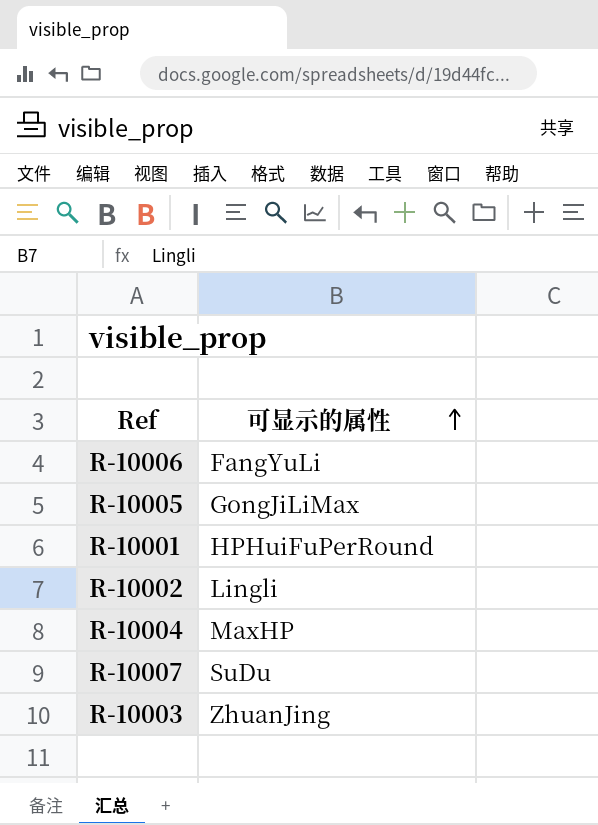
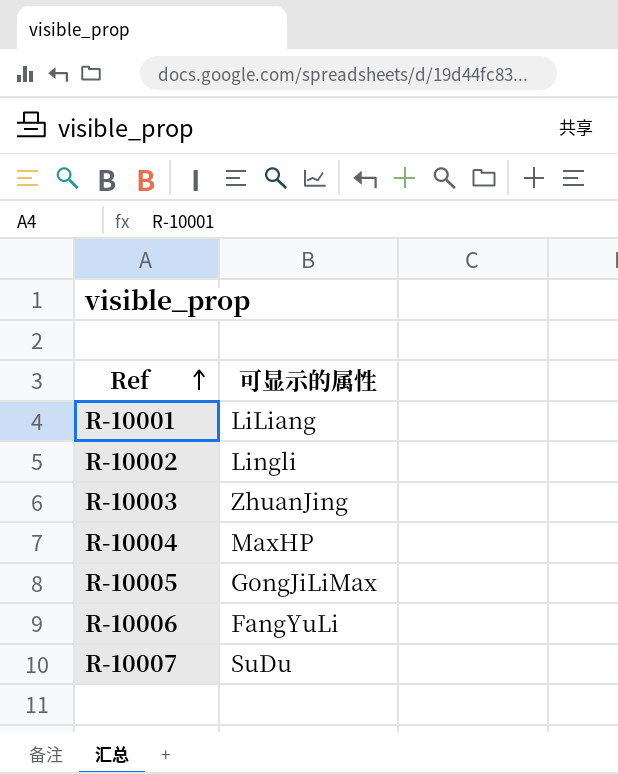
row order: 可显示的属性 ascending -> Ref ascending
R-10001 | 可显示的属性: HPHuiFuPerRound -> LiLiang

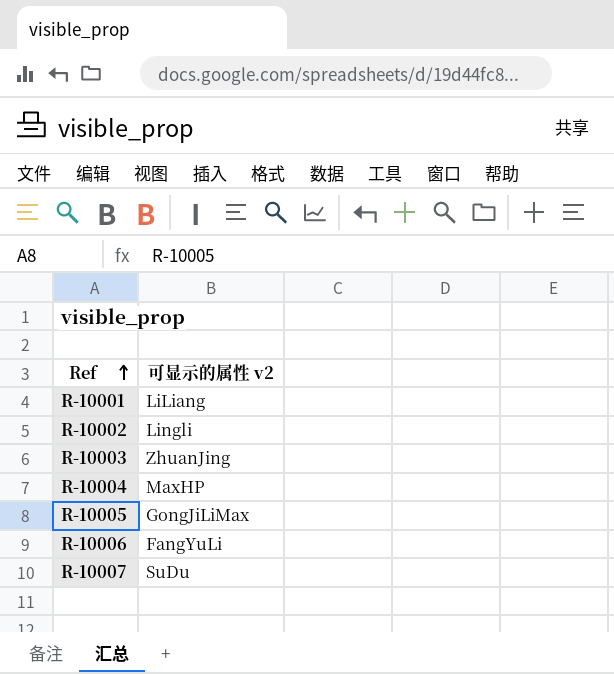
column name: 可显示的属性 -> 可显示的属性 v2

